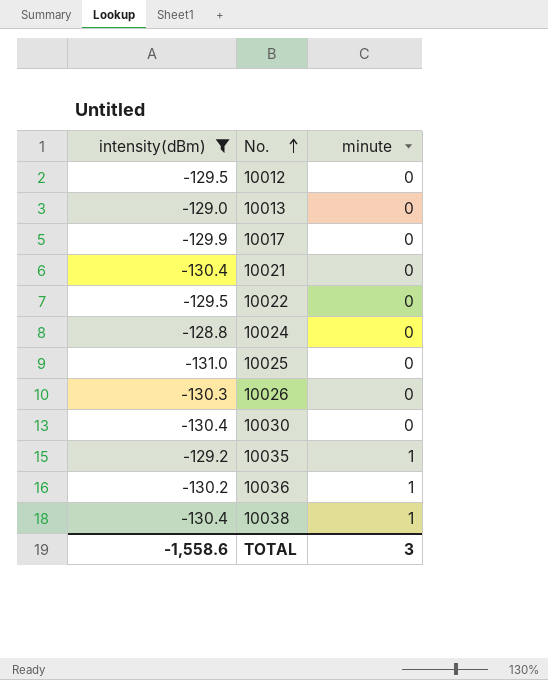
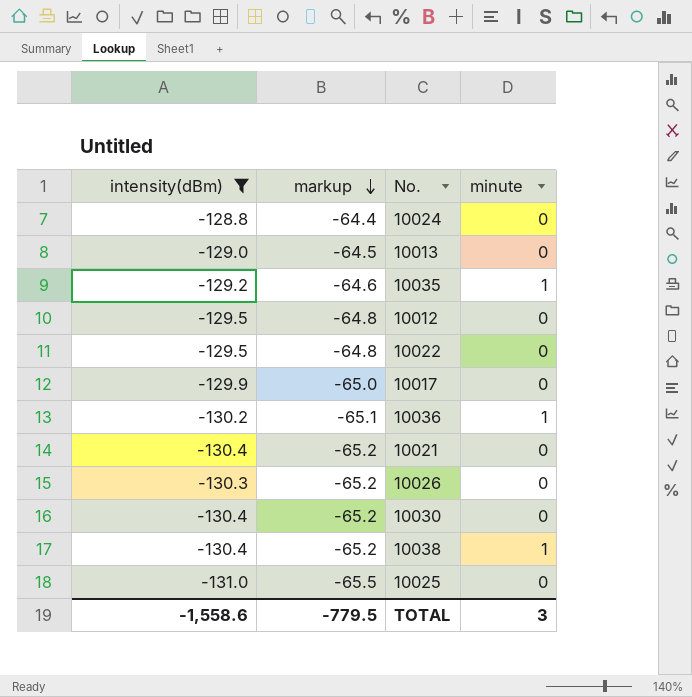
row order: No. ascending -> markup descending
column markup | formula: none -> [intensity(dBm)] * 0.5

